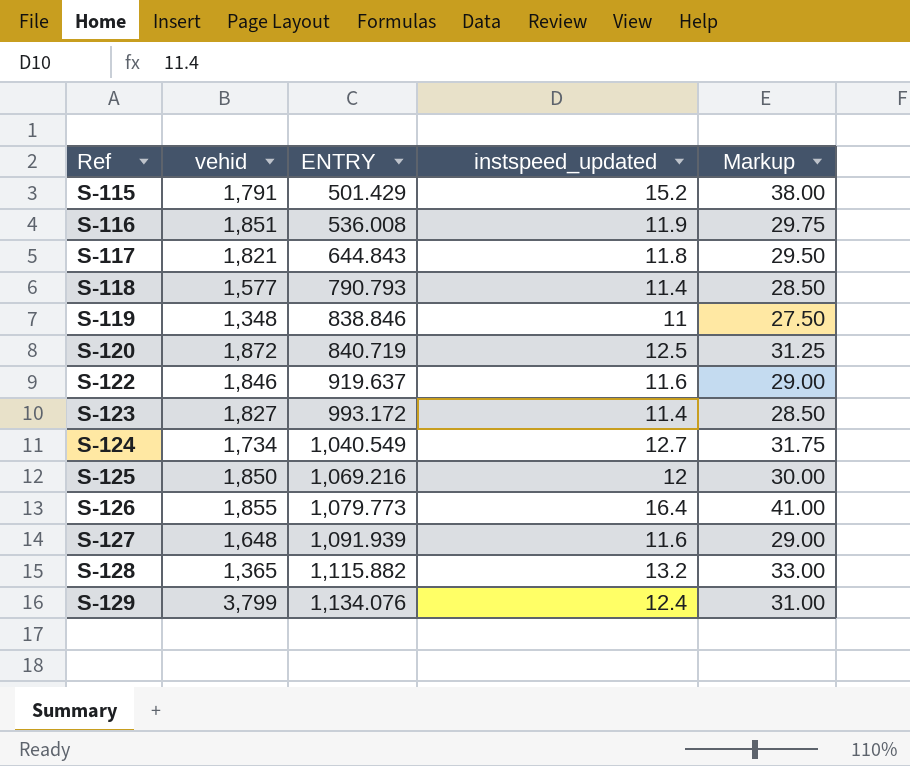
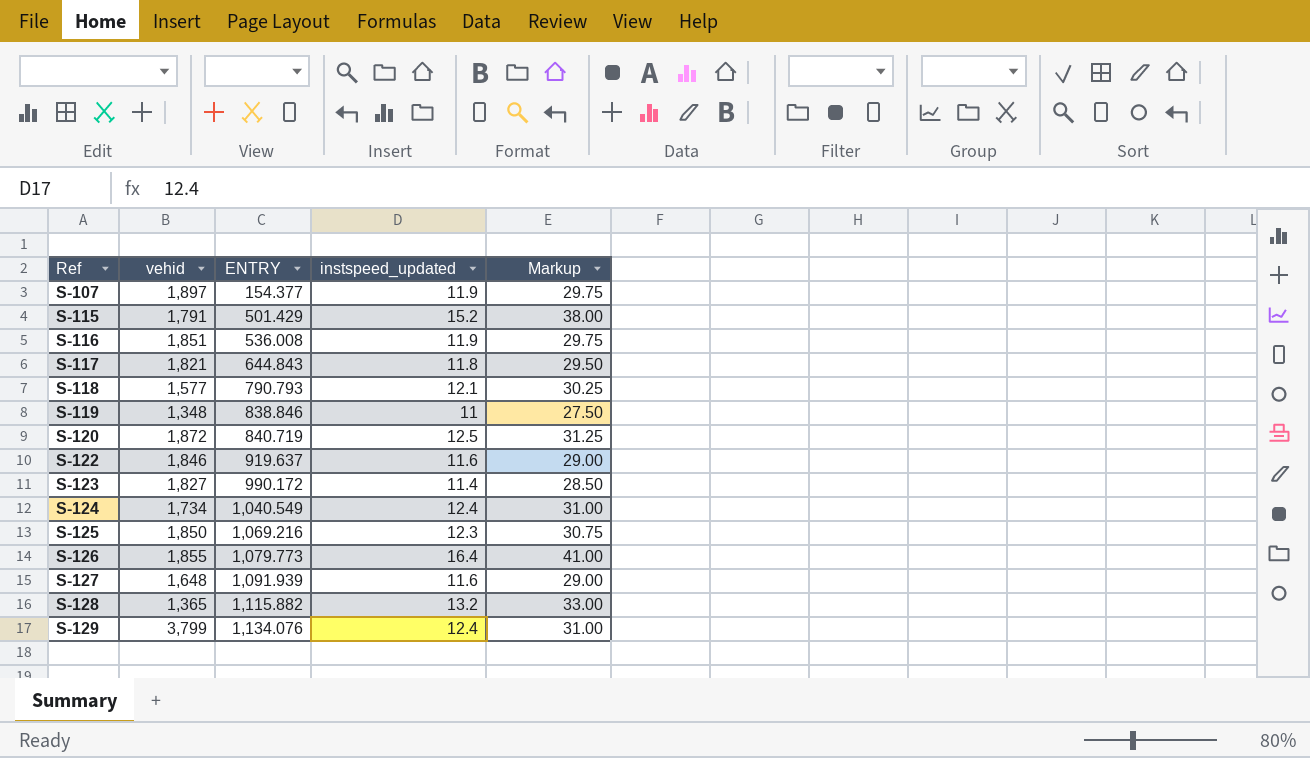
row S-107: none -> 1,897 | 154.377 | 11.9 | 29.75
S-118 | instspeed_updated: 11.4 -> 12.1
S-118 | Markup: 28.50 -> 30.25
S-123 | ENTRY: 993.172 -> 990.172
S-124 | instspeed_updated: 12.7 -> 12.4
S-124 | Markup: 31.75 -> 31.00
S-125 | instspeed_updated: 12 -> 12.3
S-125 | Markup: 30.00 -> 30.75

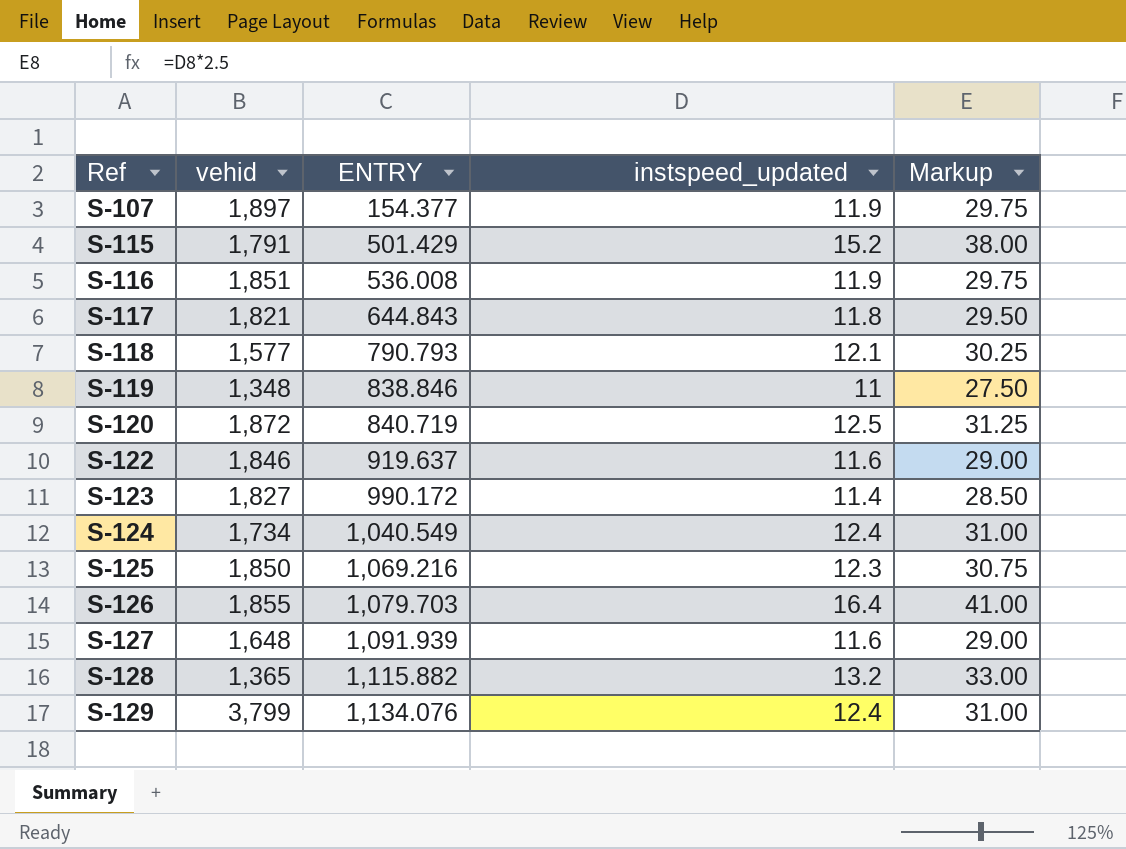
S-126 | ENTRY: 1,079.773 -> 1,079.703

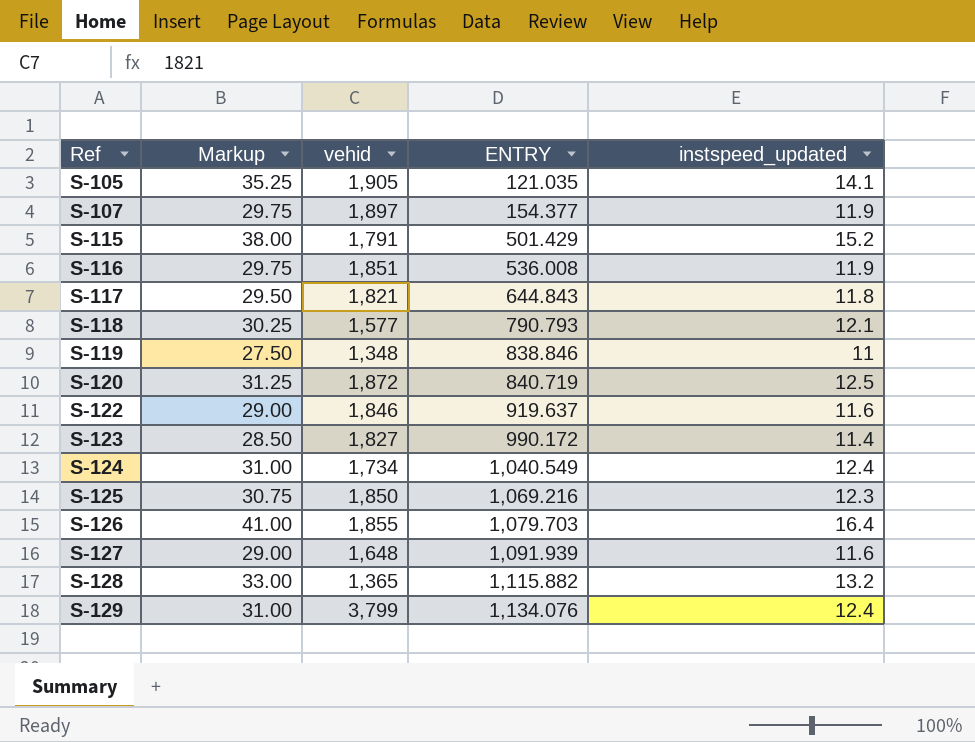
column Markup | position: 5 -> 2
row S-105: none -> 35.25 | 1,905 | 121.035 | 14.1

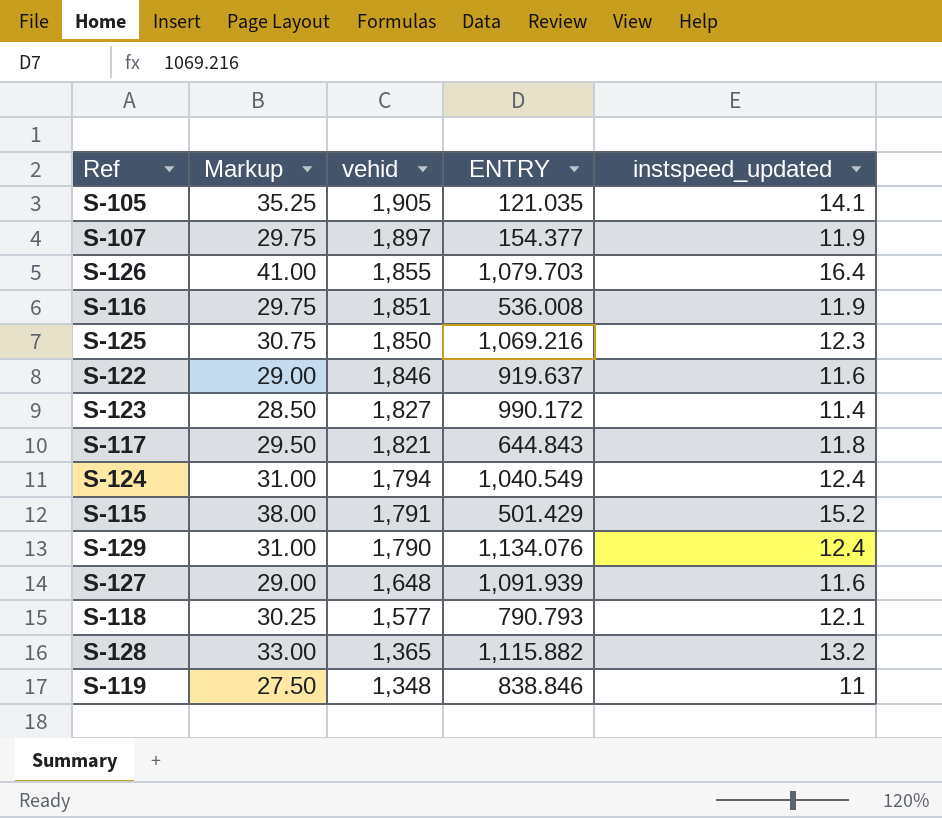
row order: Ref ascending -> vehid descending
row S-120: 31.25 | 1,872 | 840.719 | 12.5 -> none
S-124 | vehid: 1,734 -> 1,794
S-129 | vehid: 3,799 -> 1,790

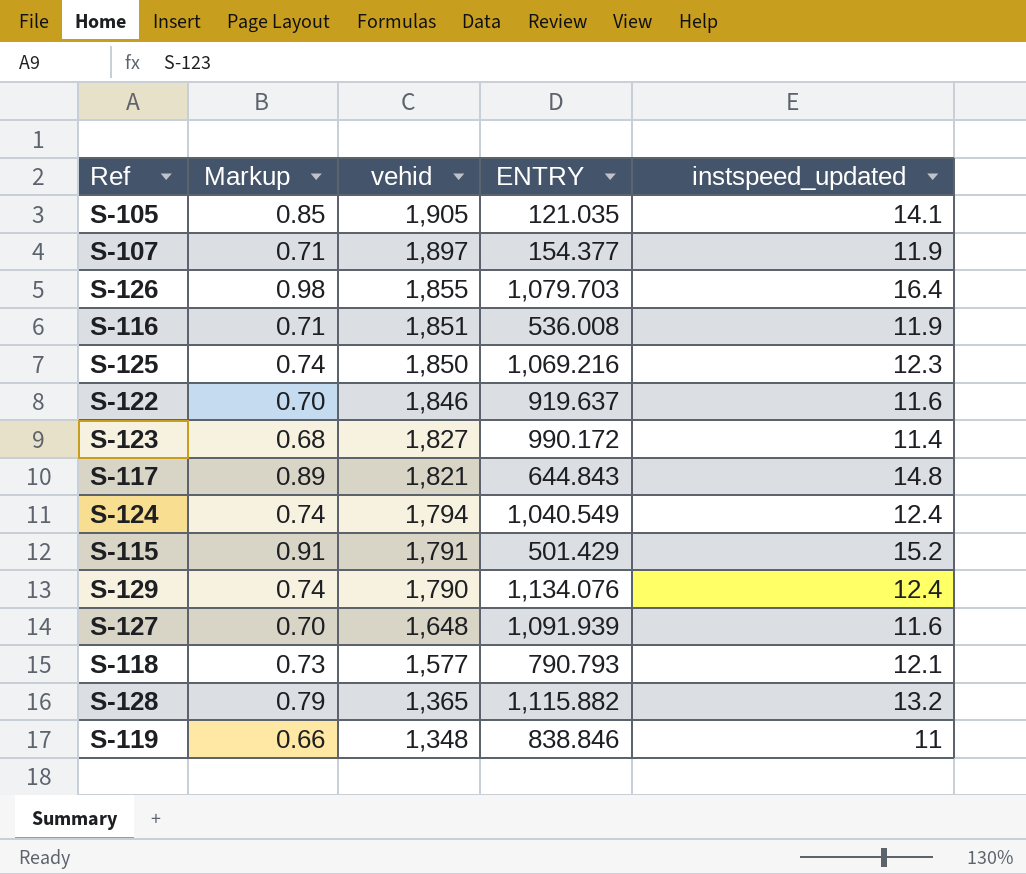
column Markup | formula: [instspeed_updated] * 2.5 -> [instspeed_updated] * 0.06
S-117 | instspeed_updated: 11.8 -> 14.8

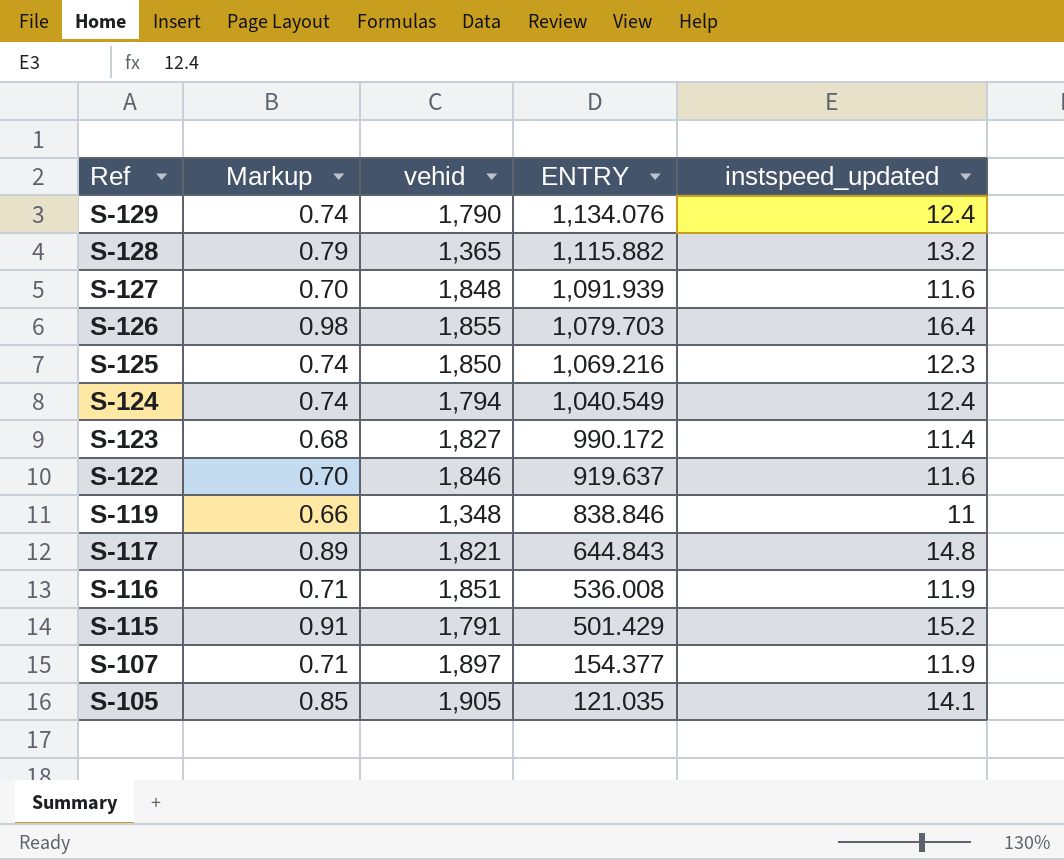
row order: vehid descending -> Ref descending
row S-118: 0.73 | 1,577 | 790.793 | 12.1 -> none
S-127 | vehid: 1,648 -> 1,848

